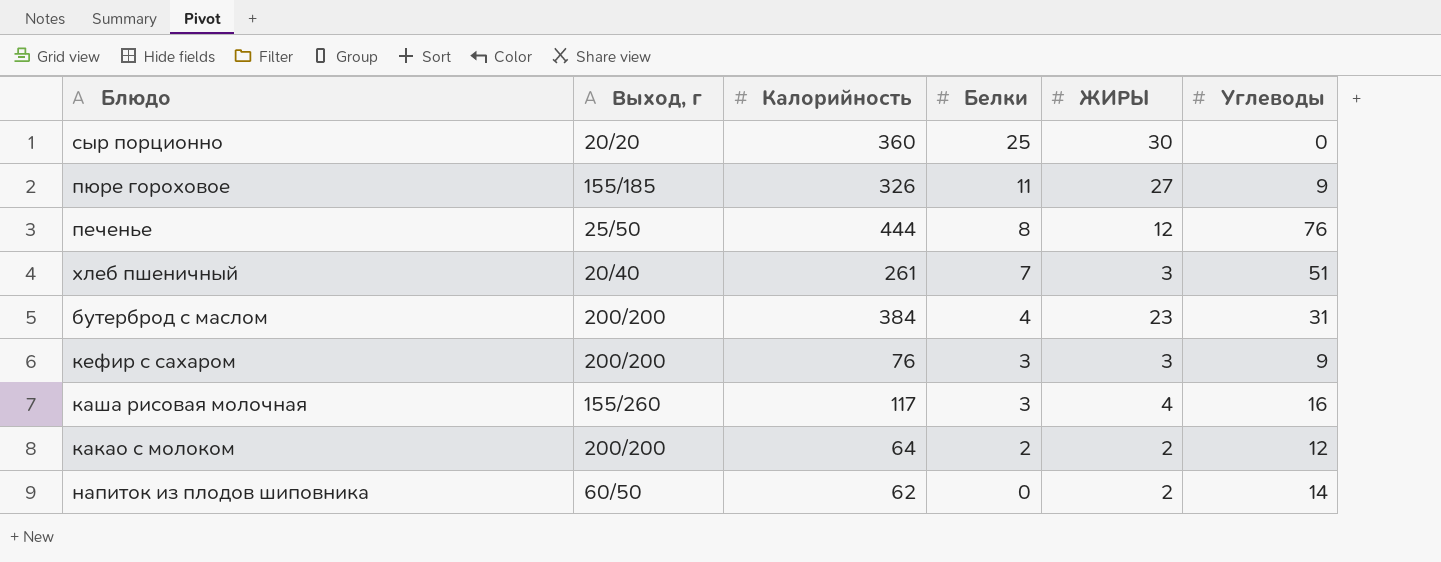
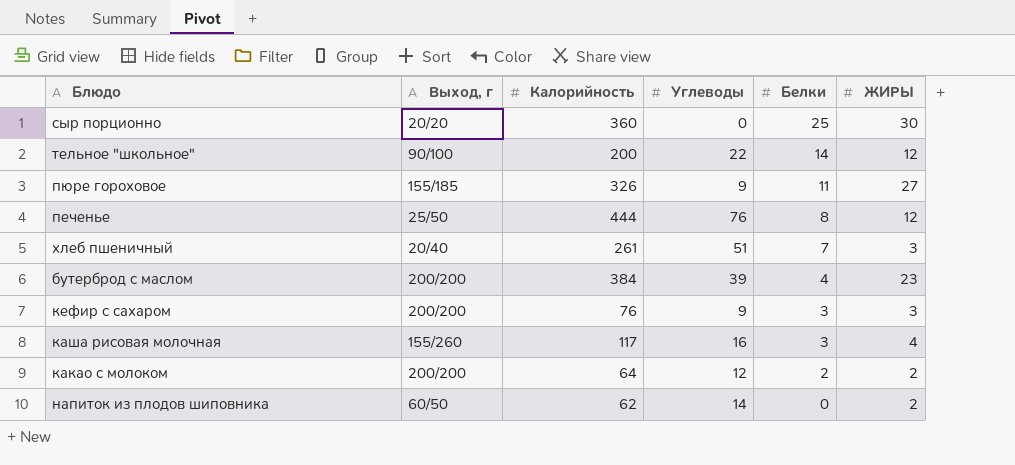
column Углеводы | position: 6 -> 4
row тельное "школьное": none -> 90/100 | 200 | 22 | 14 | 12
бутерброд с маслом | Углеводы: 31 -> 39

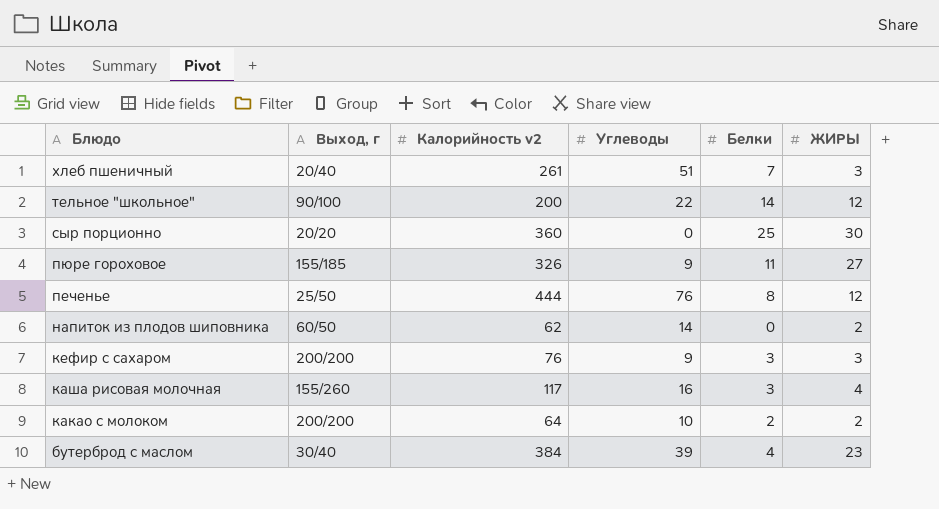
row order: Белки descending -> Блюдо descending
column name: Калорийность -> Калорийность v2
какао с молоком | Углеводы: 12 -> 10
бутерброд с маслом | Выход, г: 200/200 -> 30/40

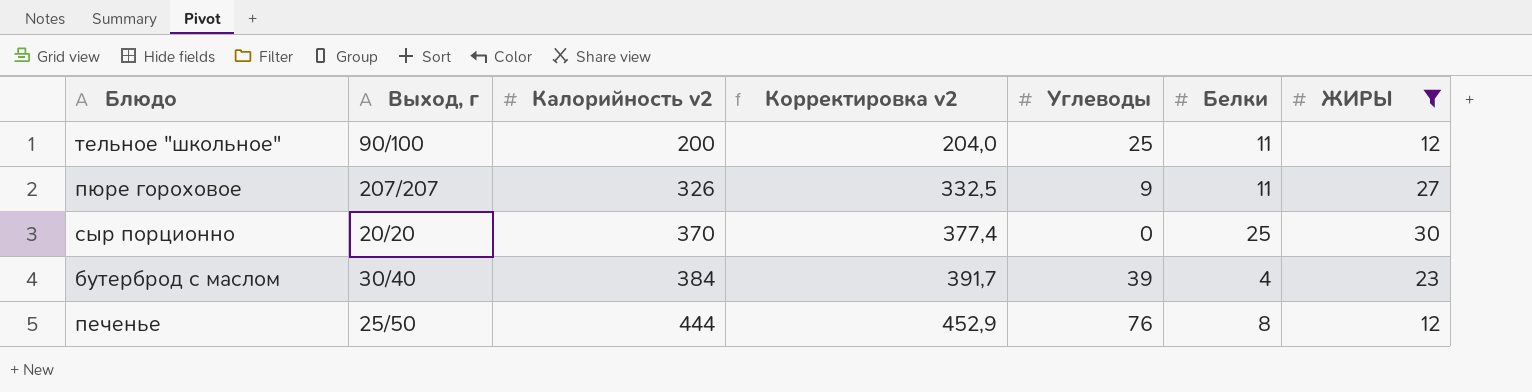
filter: none -> ЖИРЫ >= 12
row order: Блюдо descending -> Калорийность v2 ascending
column Корректировка v2 | formula: none -> [Калорийность v2] * 1,02
тельное "школьное" | Углеводы: 22 -> 25
тельное "школьное" | Белки: 14 -> 11
пюре гороховое | Выход, г: 155/185 -> 207/207
сыр порционно | Калорийность v2: 360 -> 370

